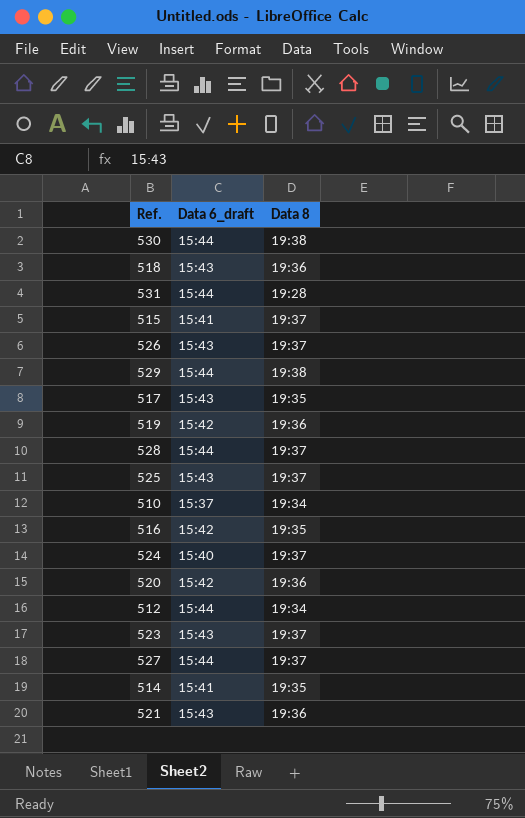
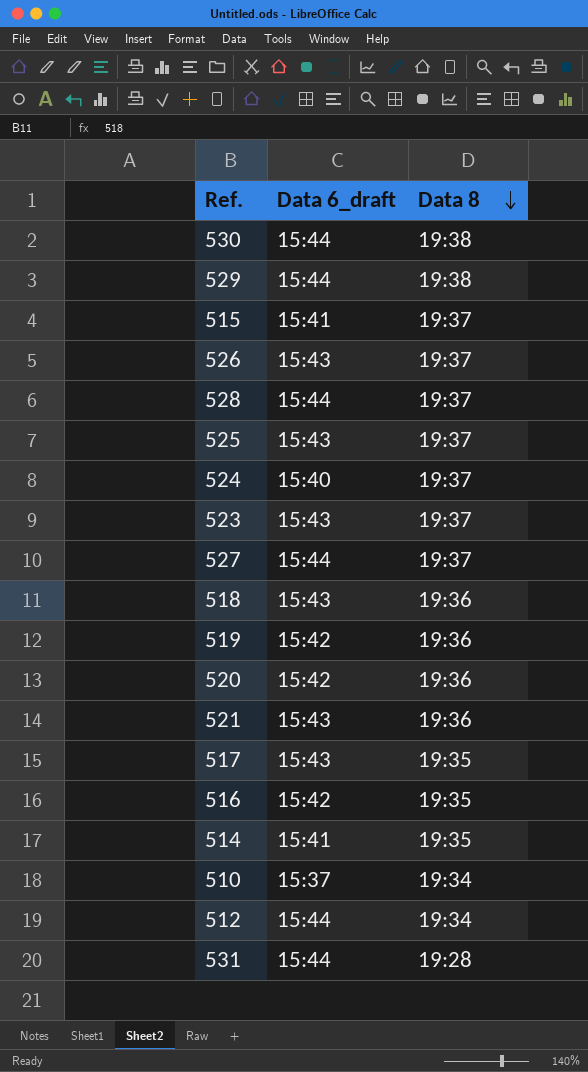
row order: none -> Data 8 descending

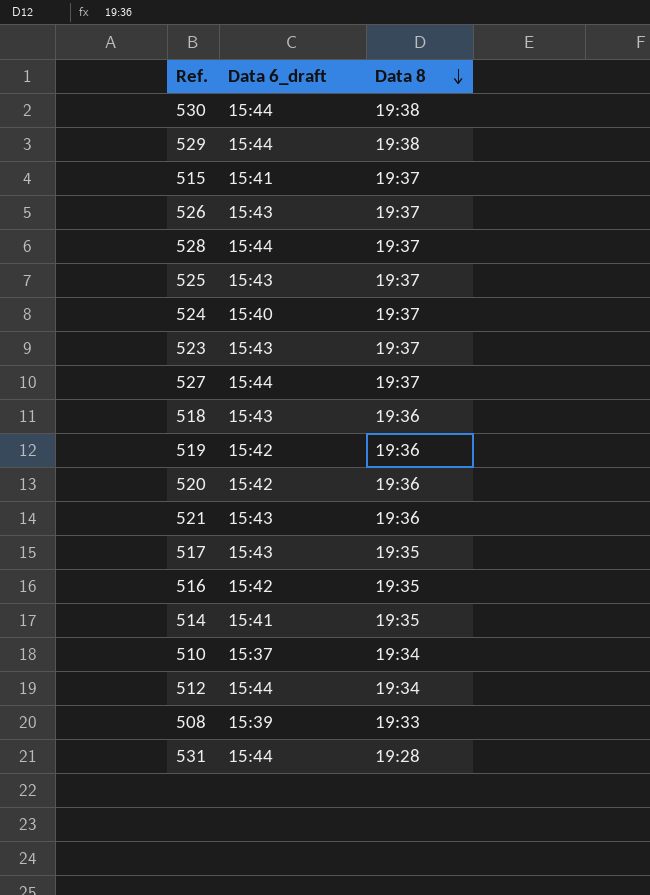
row 508: none -> 15:39 | 19:33

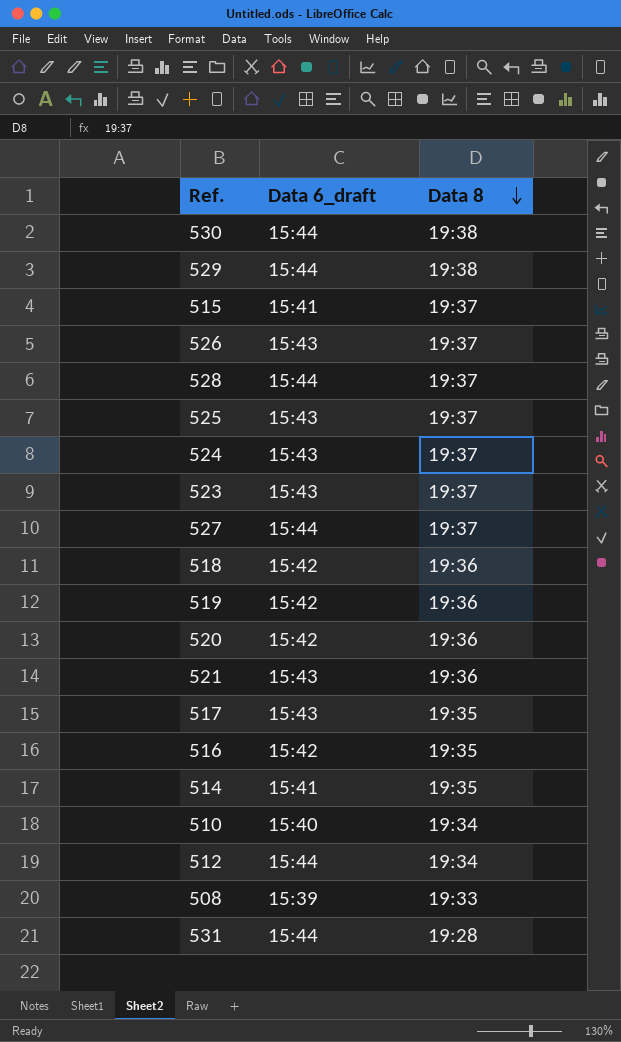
524 | Data 6_draft: 15:40 -> 15:43
518 | Data 6_draft: 15:43 -> 15:42
510 | Data 6_draft: 15:37 -> 15:40

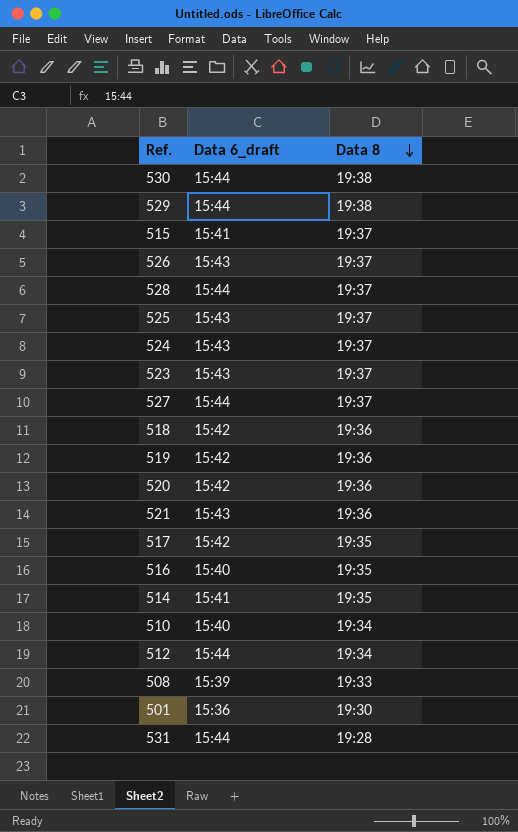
517 | Data 6_draft: 15:43 -> 15:42
516 | Data 6_draft: 15:42 -> 15:40
row 501: none -> 15:36 | 19:30

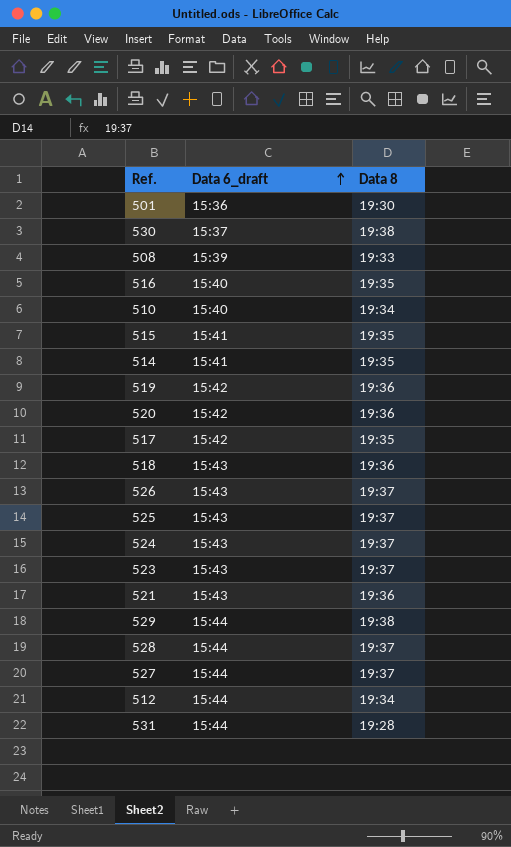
row order: Data 8 descending -> Data 6_draft ascending
530 | Data 6_draft: 15:44 -> 15:37
515 | Data 8: 19:37 -> 19:35
518 | Data 6_draft: 15:42 -> 15:43

